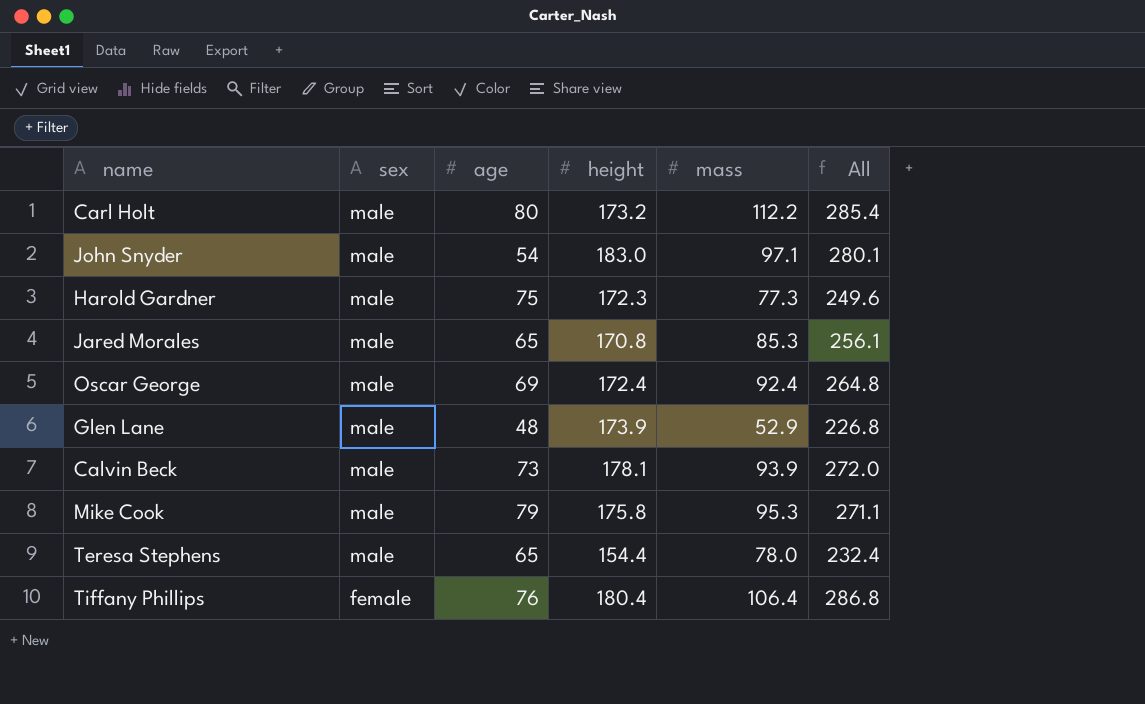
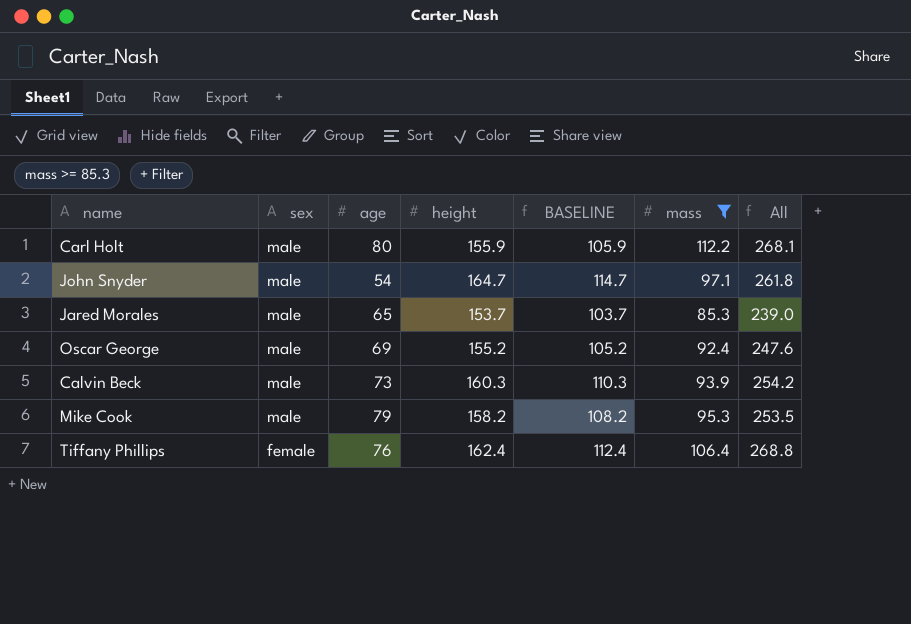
filter: none -> mass >= 85.3
column BASELINE | formula: none -> [height] - 50
Carl Holt | height: 173.2 -> 155.9
Carl Holt | All: 285.4 -> 268.1
John Snyder | height: 183.0 -> 164.7
John Snyder | All: 280.1 -> 261.8
Jared Morales | height: 170.8 -> 153.7
Jared Morales | All: 256.1 -> 239.0
Oscar George | height: 172.4 -> 155.2
Oscar George | All: 264.8 -> 247.6
Calvin Beck | height: 178.1 -> 160.3
Calvin Beck | All: 272.0 -> 254.2
Mike Cook | height: 175.8 -> 158.2
Mike Cook | All: 271.1 -> 253.5
Tiffany Phillips | height: 180.4 -> 162.4
Tiffany Phillips | All: 286.8 -> 268.8

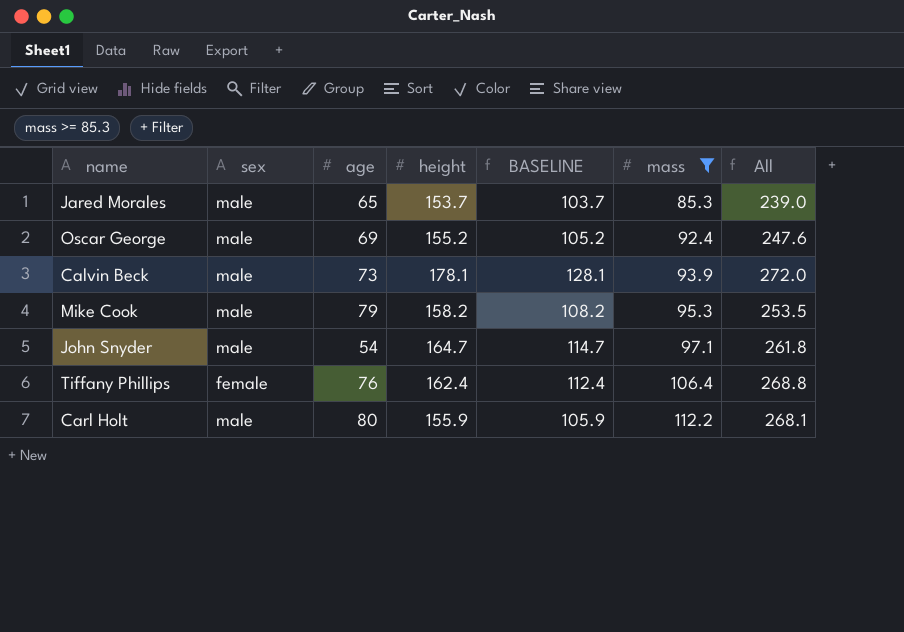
row order: sex descending -> mass ascending
Calvin Beck | height: 160.3 -> 178.1
Calvin Beck | BASELINE: 110.3 -> 128.1
Calvin Beck | All: 254.2 -> 272.0

